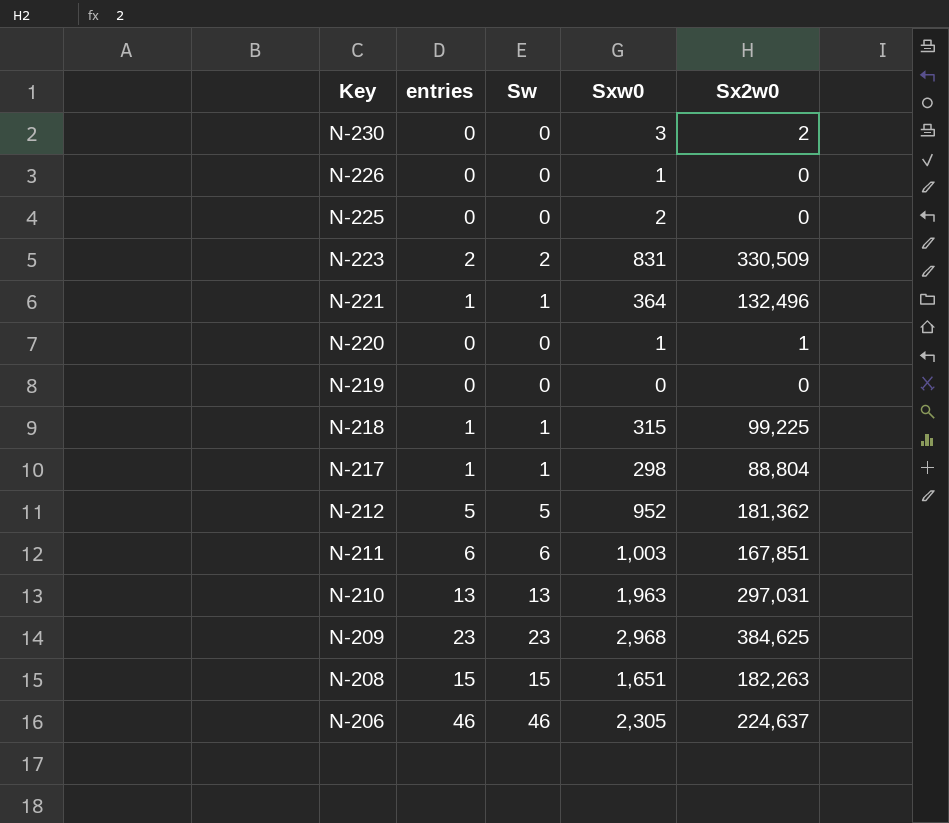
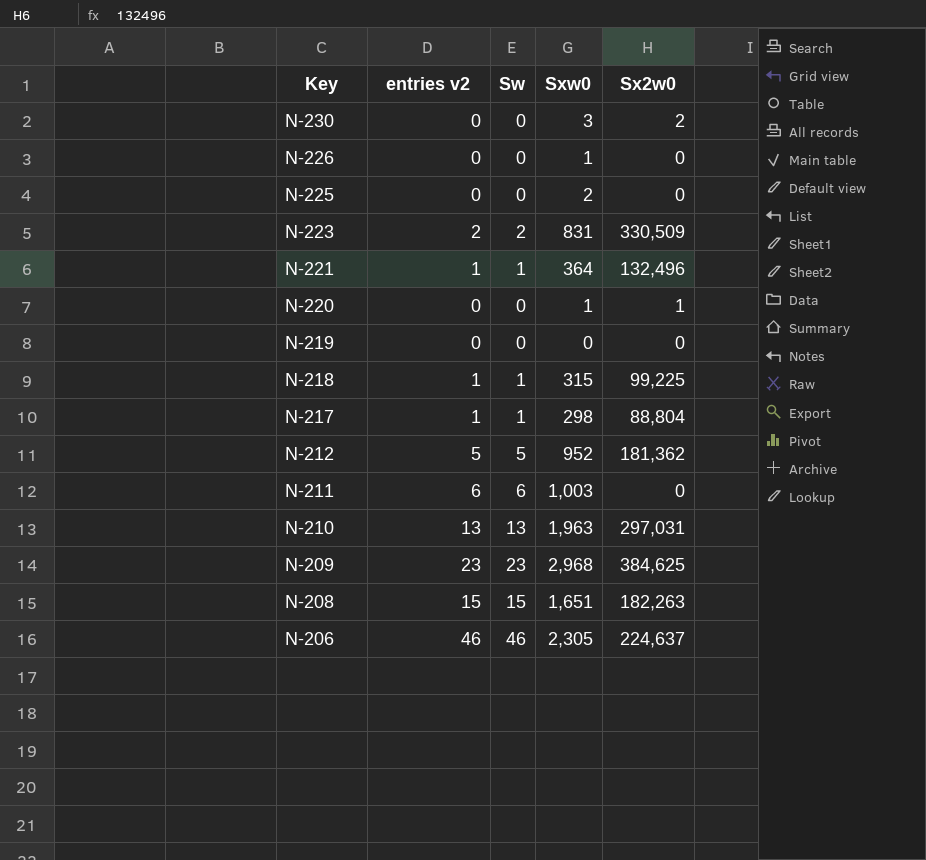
column name: entries -> entries v2
N-211 | Sx2w0: 167,851 -> 0

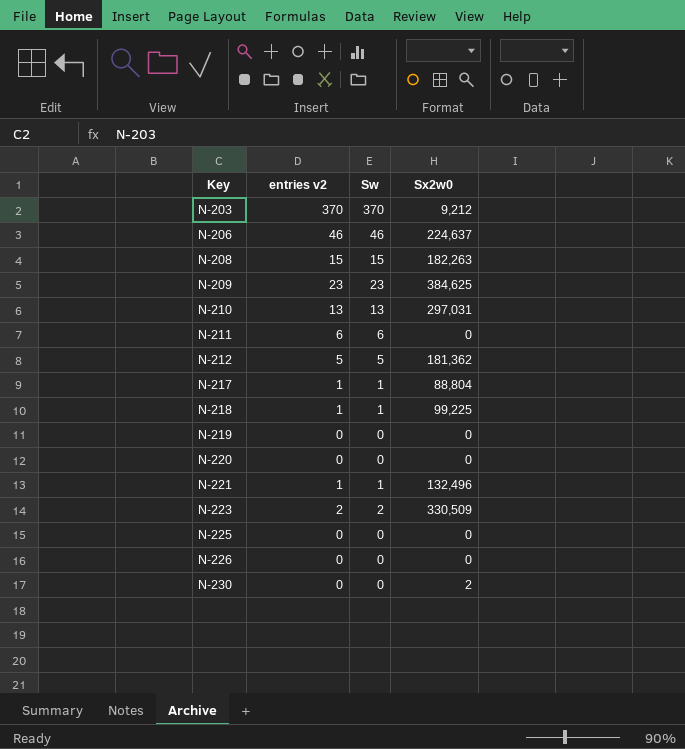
row order: Key descending -> Key ascending
column Sxw0 | position: 4 -> none
row N-203: none -> 370 | 370 | 9,212
N-220 | Sx2w0: 1 -> 0

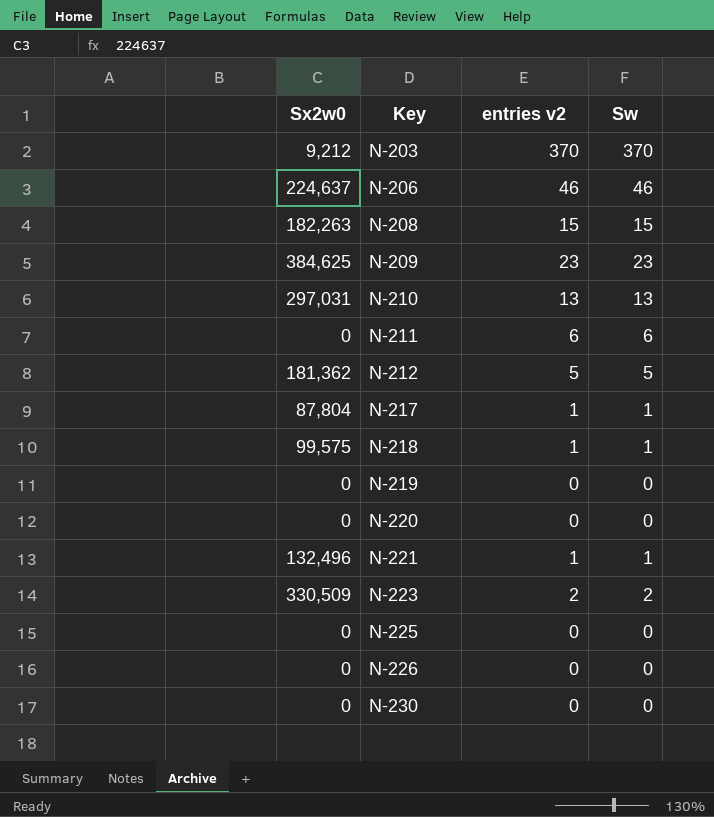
column Sx2w0 | position: 4 -> 1
N-217 | Sx2w0: 88,804 -> 87,804
N-218 | Sx2w0: 99,225 -> 99,575
N-230 | Sx2w0: 2 -> 0

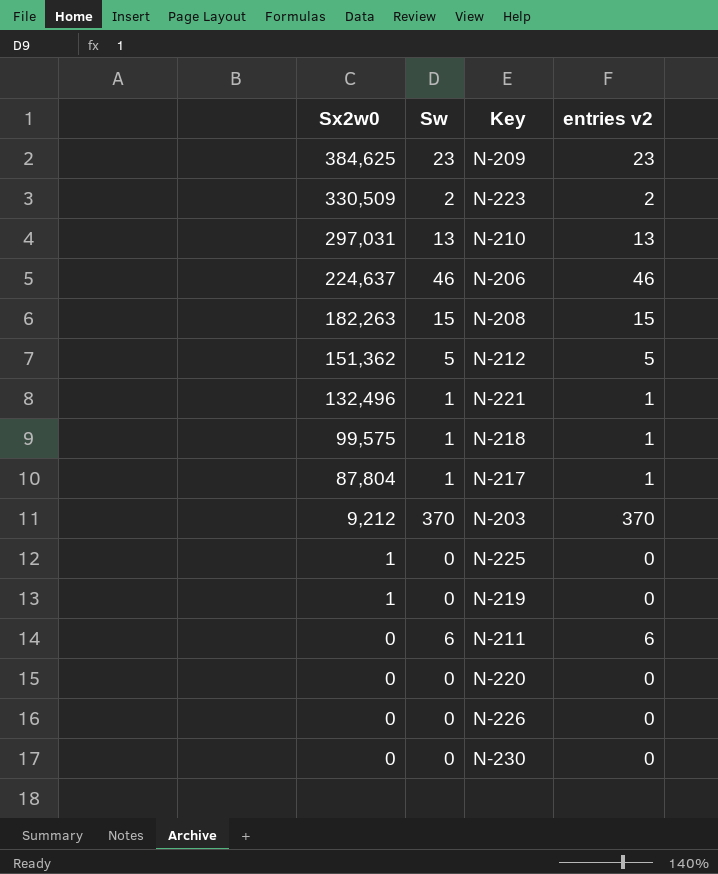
row order: Key ascending -> Sx2w0 descending
column Sw | position: 4 -> 2
N-212 | Sx2w0: 181,362 -> 151,362
N-225 | Sx2w0: 0 -> 1
N-219 | Sx2w0: 0 -> 1

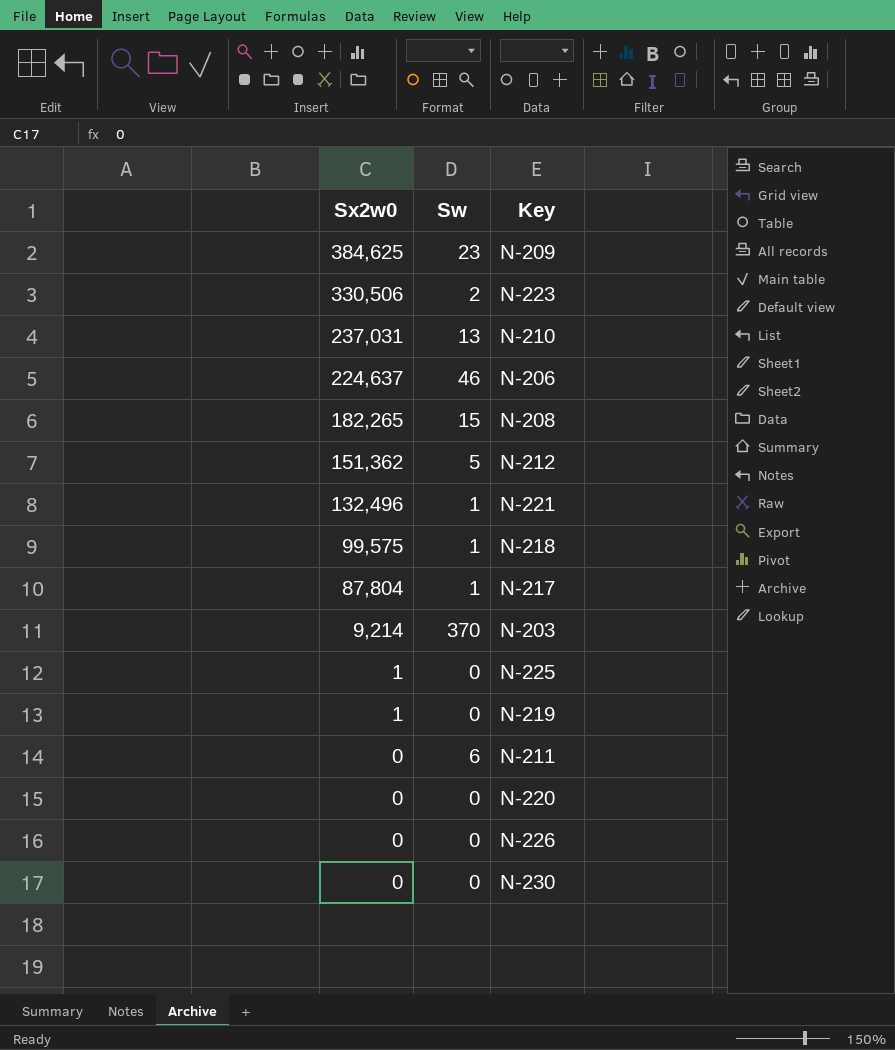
column entries v2 | position: 4 -> none
N-223 | Sx2w0: 330,509 -> 330,506
N-210 | Sx2w0: 297,031 -> 237,031
N-208 | Sx2w0: 182,263 -> 182,265
N-203 | Sx2w0: 9,212 -> 9,214

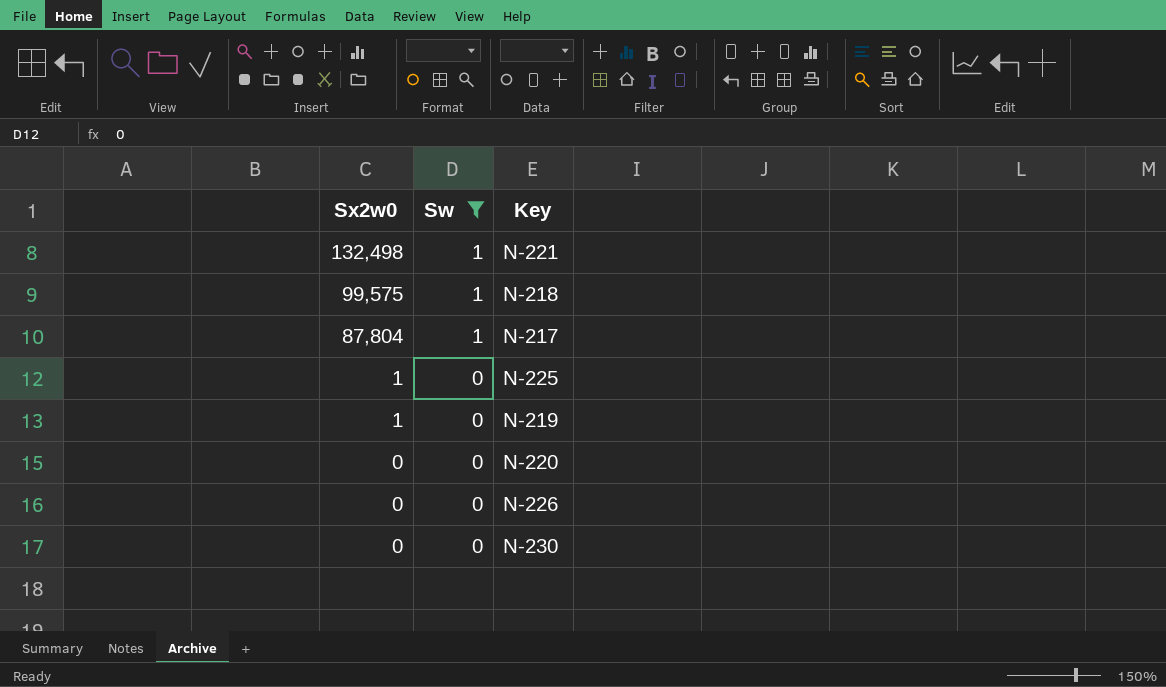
filter: none -> Sw <= 1
N-221 | Sx2w0: 132,496 -> 132,498

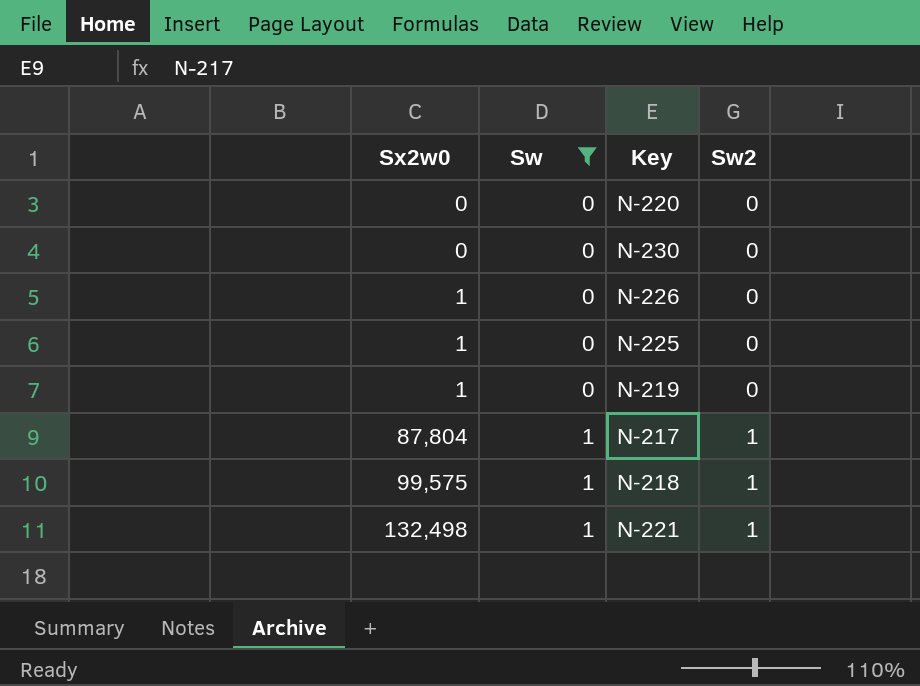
row order: Sx2w0 descending -> Sx2w0 ascending
column Sw2 | position: none -> 4
N-226 | Sx2w0: 0 -> 1

